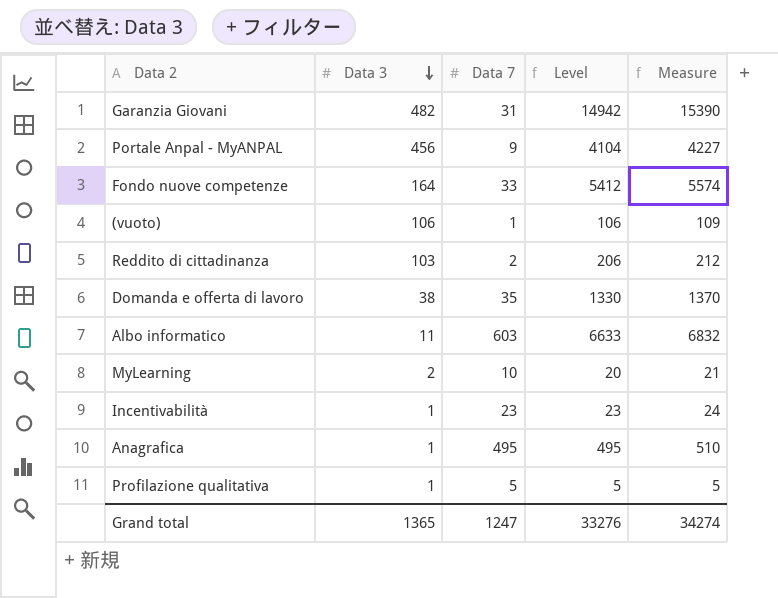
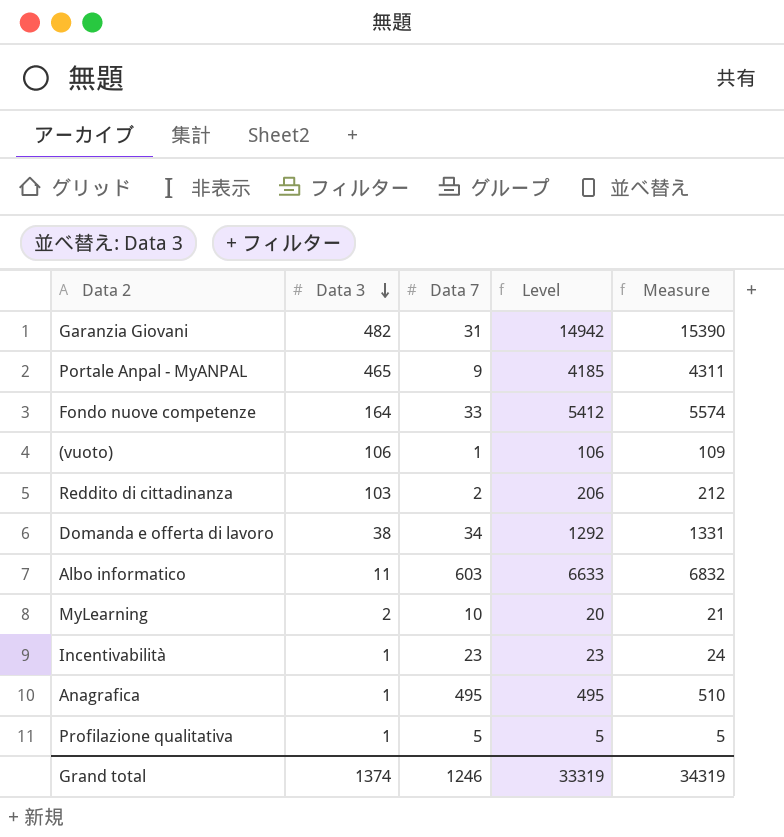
Portale Anpal - MyANPAL | Data 3: 456 -> 465
Portale Anpal - MyANPAL | Level: 4104 -> 4185
Portale Anpal - MyANPAL | Measure: 4227 -> 4311
Domanda e offerta di lavoro | Data 7: 35 -> 34
Domanda e offerta di lavoro | Level: 1330 -> 1292
Domanda e offerta di lavoro | Measure: 1370 -> 1331
Grand total | Data 3: 1365 -> 1374
Grand total | Data 7: 1247 -> 1246
Grand total | Level: 33276 -> 33319
Grand total | Measure: 34274 -> 34319

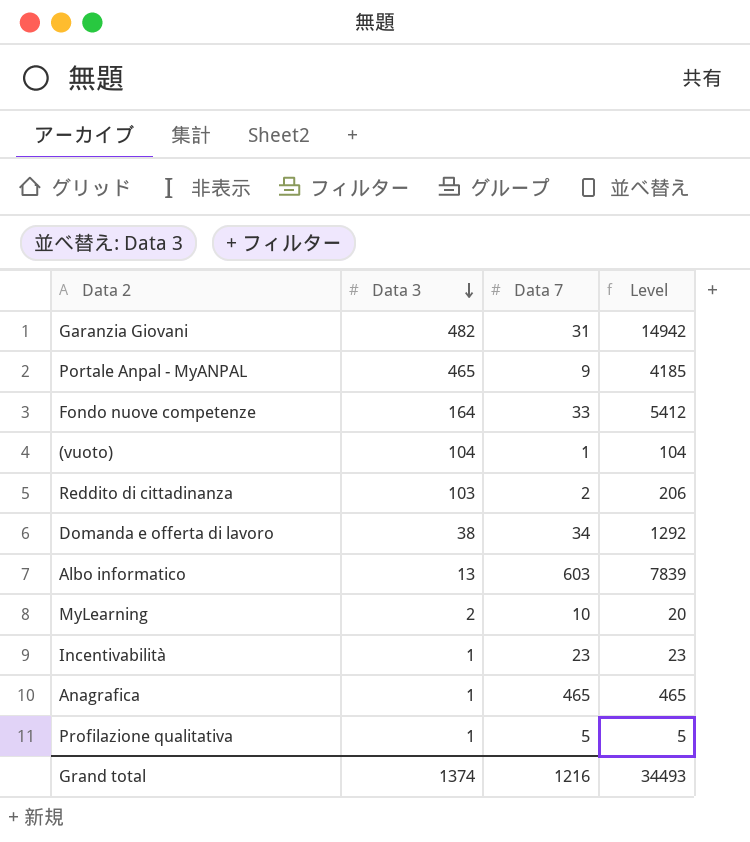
column Measure | formula: [Level] * 1.03 -> none
(vuoto) | Data 3: 106 -> 104
(vuoto) | Level: 106 -> 104
Albo informatico | Data 3: 11 -> 13
Albo informatico | Level: 6633 -> 7839
Anagrafica | Data 7: 495 -> 465
Anagrafica | Level: 495 -> 465
Grand total | Data 7: 1246 -> 1216
Grand total | Level: 33319 -> 34493

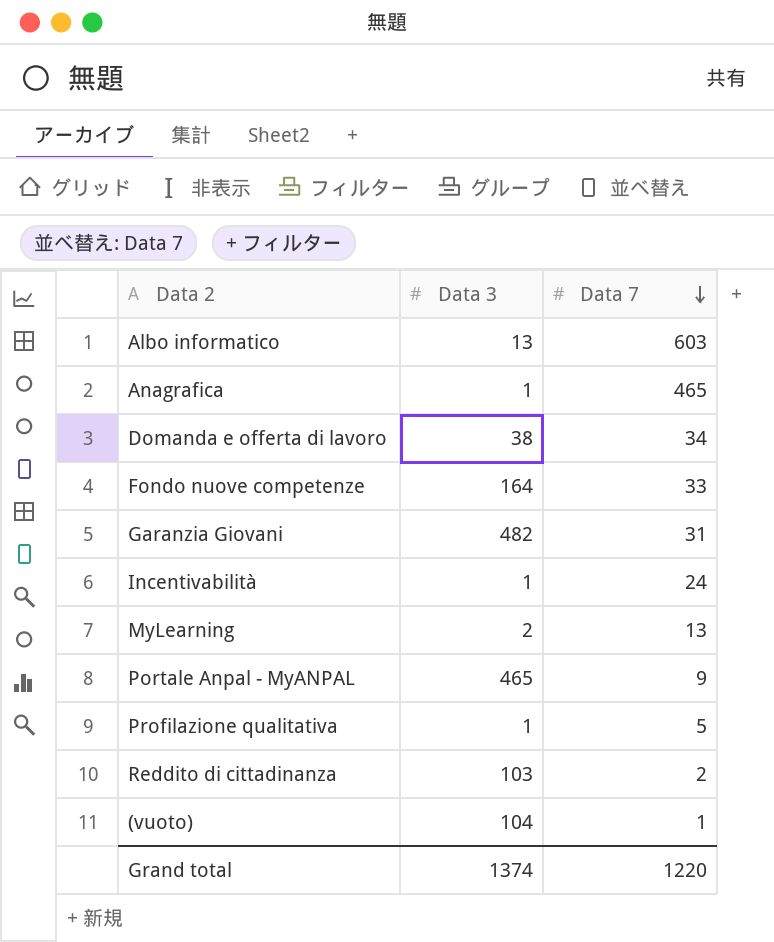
row order: Data 3 descending -> Data 7 descending
column Level | formula: [Data 3] * [Data 7] -> none
Incentivabilità | Data 7: 23 -> 24
MyLearning | Data 7: 10 -> 13
Grand total | Data 7: 1216 -> 1220

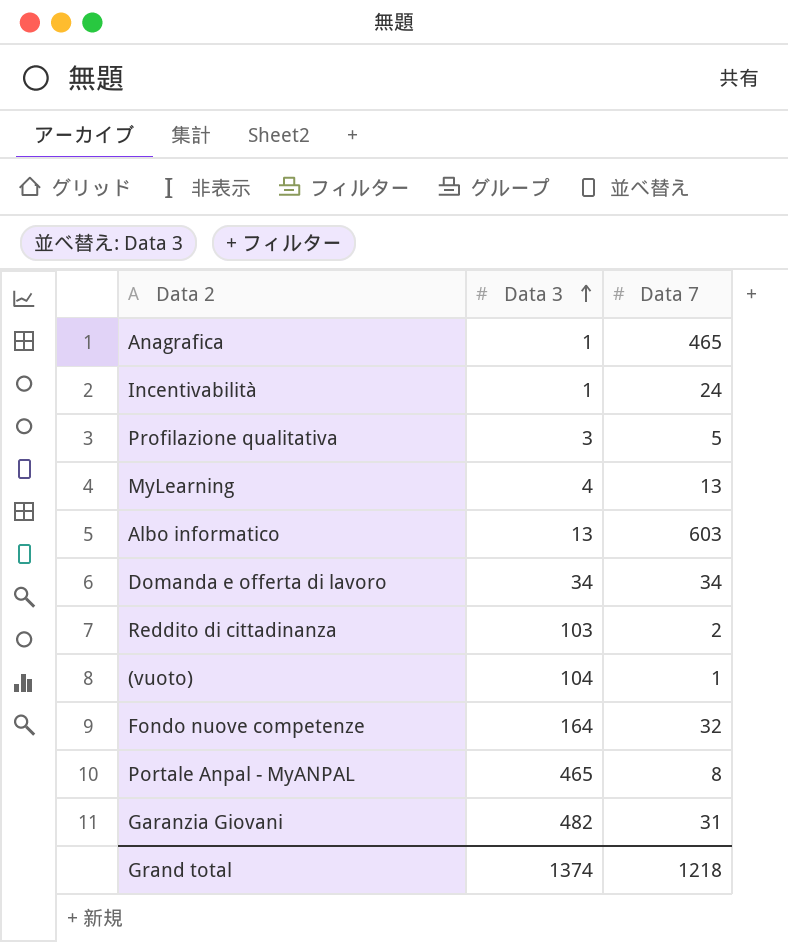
row order: Data 7 descending -> Data 3 ascending
Profilazione qualitativa | Data 3: 1 -> 3
MyLearning | Data 3: 2 -> 4
Domanda e offerta di lavoro | Data 3: 38 -> 34
Fondo nuove competenze | Data 7: 33 -> 32
Portale Anpal - MyANPAL | Data 7: 9 -> 8
Grand total | Data 7: 1220 -> 1218

